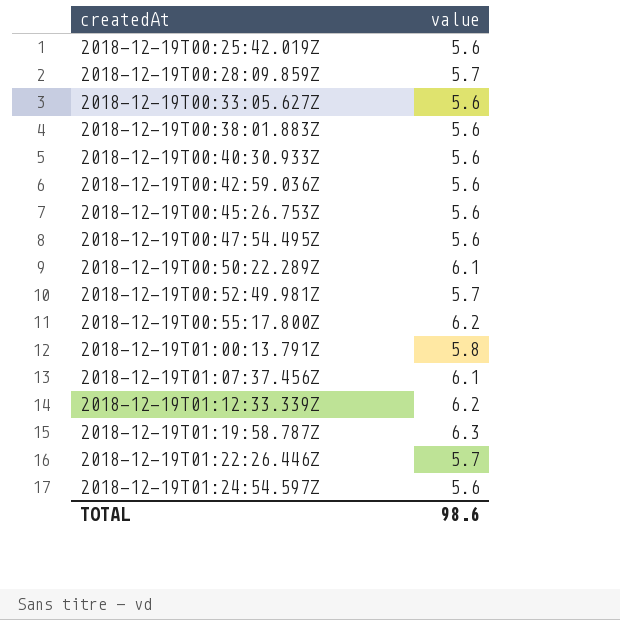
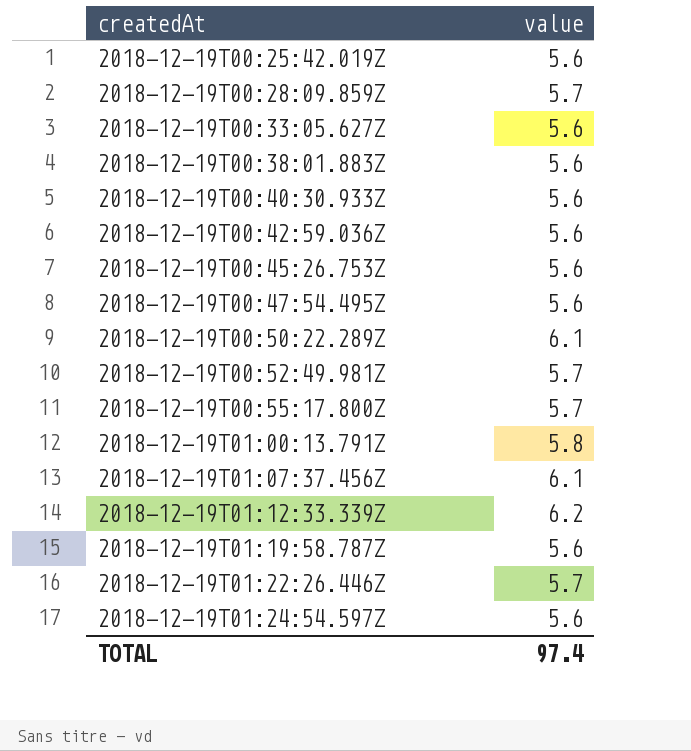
2018-12-19T00:55:17.800Z | value: 6.2 -> 5.7
2018-12-19T01:19:58.787Z | value: 6.3 -> 5.6
TOTAL | value: 98.6 -> 97.4

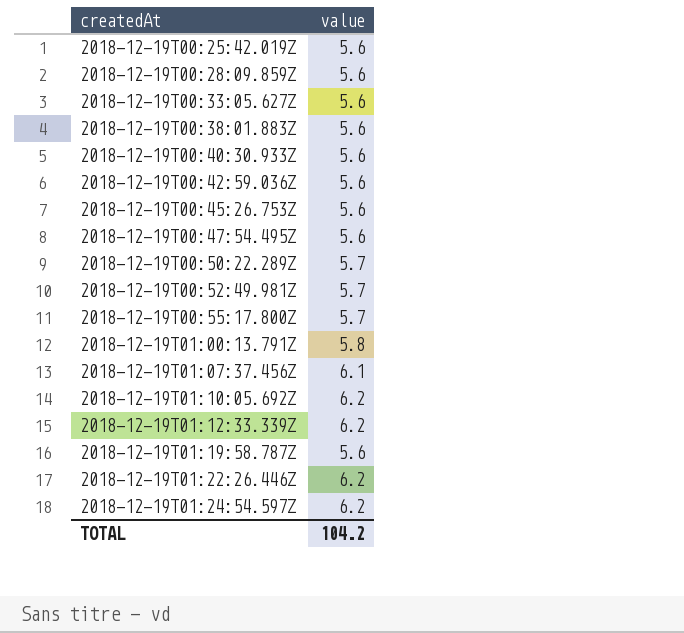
2018-12-19T00:28:09.859Z | value: 5.7 -> 5.6
2018-12-19T00:50:22.289Z | value: 6.1 -> 5.7
row 2018-12-19T01:10:05.692Z: none -> 6.2
2018-12-19T01:22:26.446Z | value: 5.7 -> 6.2
2018-12-19T01:24:54.597Z | value: 5.6 -> 6.2
TOTAL | value: 97.4 -> 104.2

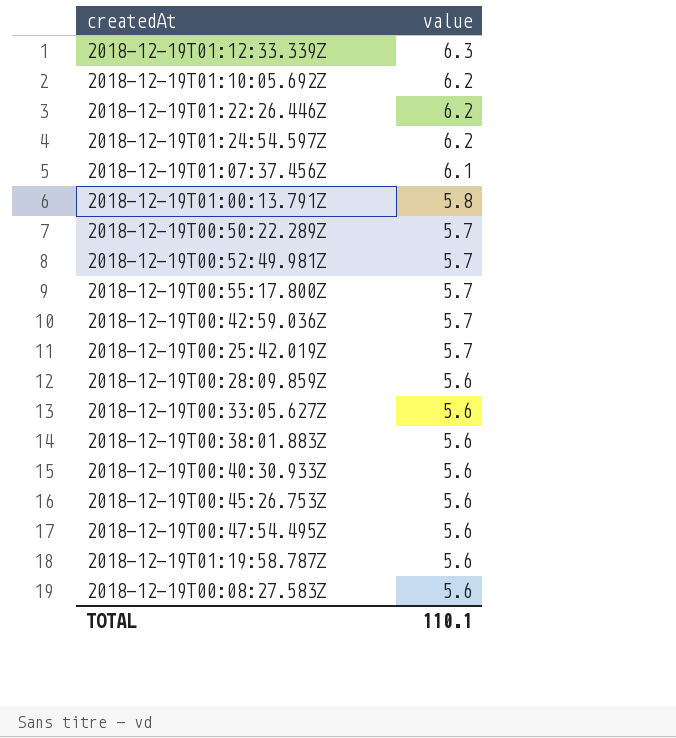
row order: createdAt ascending -> value descending
2018-12-19T01:12:33.339Z | value: 6.2 -> 6.3
2018-12-19T00:42:59.036Z | value: 5.6 -> 5.7
2018-12-19T00:25:42.019Z | value: 5.6 -> 5.7
row 2018-12-19T00:08:27.583Z: none -> 5.6
TOTAL | value: 104.2 -> 110.1

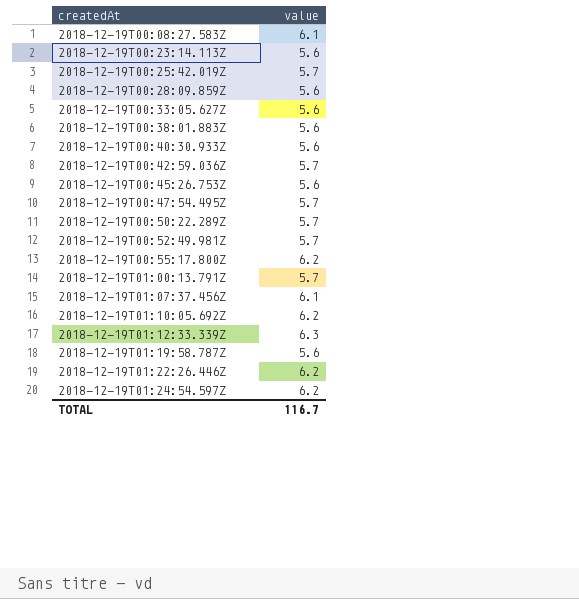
row order: value descending -> createdAt ascending
2018-12-19T00:08:27.583Z | value: 5.6 -> 6.1
row 2018-12-19T00:23:14.113Z: none -> 5.6
2018-12-19T00:47:54.495Z | value: 5.6 -> 5.7
2018-12-19T00:55:17.800Z | value: 5.7 -> 6.2
2018-12-19T01:00:13.791Z | value: 5.8 -> 5.7
TOTAL | value: 110.1 -> 116.7

